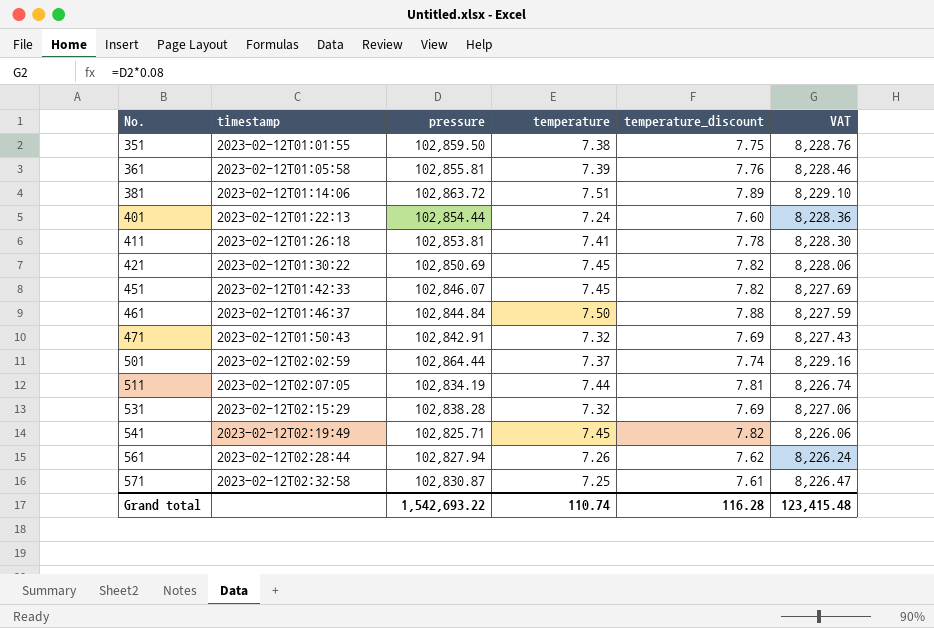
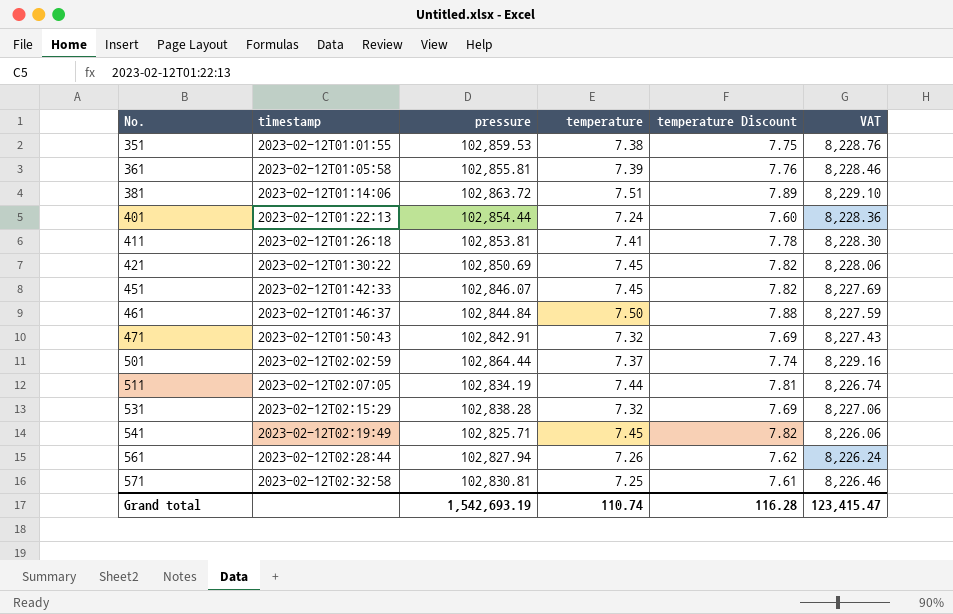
column name: temperature_discount -> temperature Discount
351 | pressure: 102,859.50 -> 102,859.53
571 | pressure: 102,830.87 -> 102,830.81
571 | VAT: 8,226.47 -> 8,226.46
Grand total | pressure: 1,542,693.22 -> 1,542,693.19
Grand total | VAT: 123,415.48 -> 123,415.47

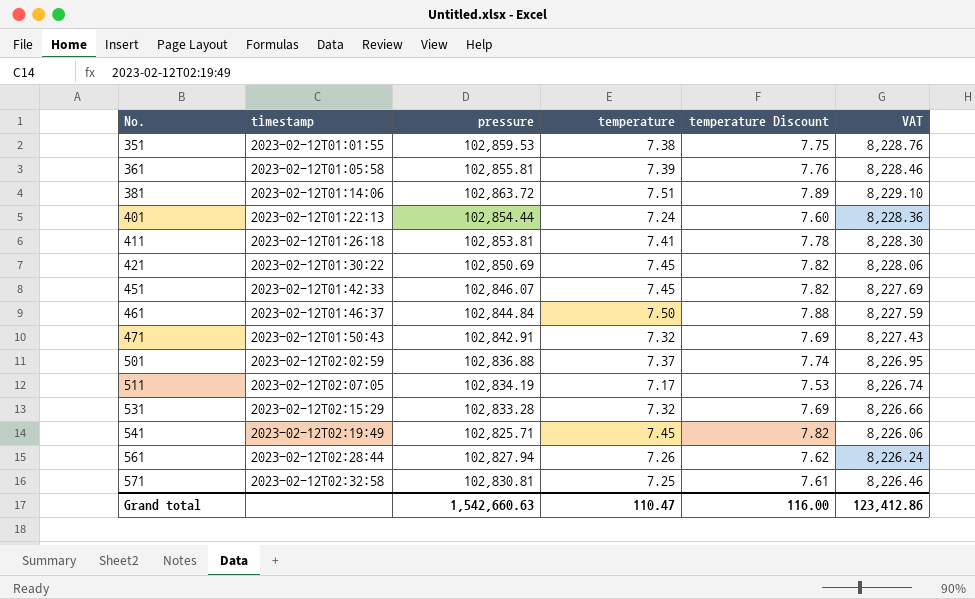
501 | pressure: 102,864.44 -> 102,836.88
501 | VAT: 8,229.16 -> 8,226.95
511 | temperature: 7.44 -> 7.17
511 | temperature Discount: 7.81 -> 7.53
531 | pressure: 102,838.28 -> 102,833.28
531 | VAT: 8,227.06 -> 8,226.66
Grand total | pressure: 1,542,693.19 -> 1,542,660.63
Grand total | temperature: 110.74 -> 110.47
Grand total | temperature Discount: 116.28 -> 116.00
Grand total | VAT: 123,415.47 -> 123,412.86

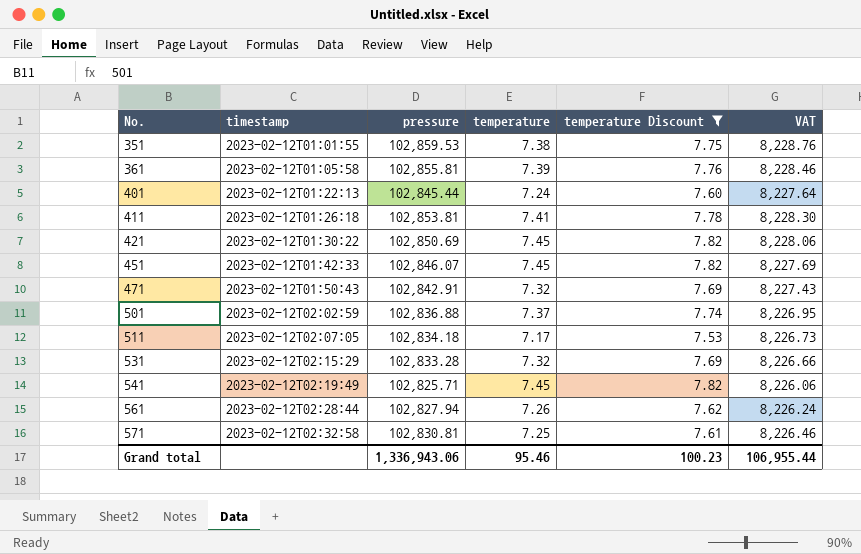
filter: none -> temperature Discount <= 7.82
401 | pressure: 102,854.44 -> 102,845.44
401 | VAT: 8,228.36 -> 8,227.64
511 | pressure: 102,834.19 -> 102,834.18
511 | VAT: 8,226.74 -> 8,226.73
Grand total | pressure: 1,542,660.63 -> 1,336,943.06
Grand total | temperature: 110.47 -> 95.46
Grand total | temperature Discount: 116.00 -> 100.23
Grand total | VAT: 123,412.86 -> 106,955.44

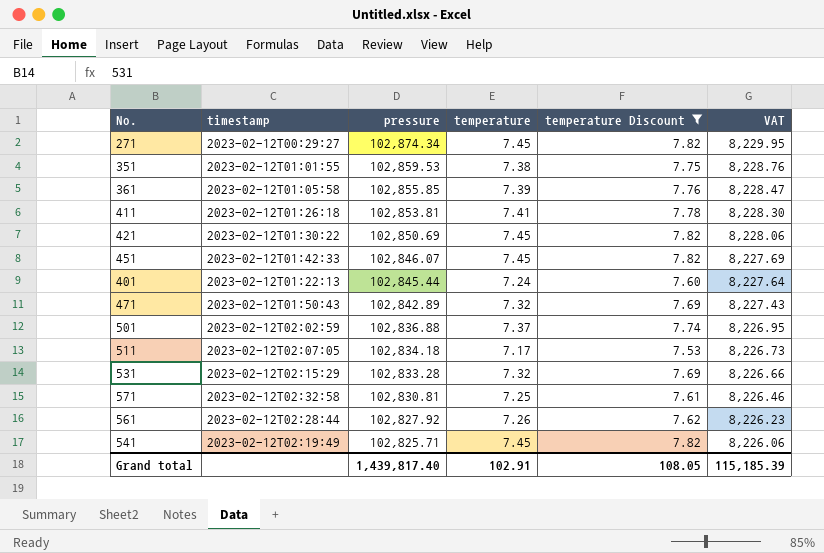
row order: No. ascending -> pressure descending
row 271: none -> 2023-02-12T00:29:27 | 102,874.34 | 7.45 | 7.82 | 8,229.95
361 | pressure: 102,855.81 -> 102,855.85
361 | VAT: 8,228.46 -> 8,228.47
471 | pressure: 102,842.91 -> 102,842.89
561 | pressure: 102,827.94 -> 102,827.92
561 | VAT: 8,226.24 -> 8,226.23
Grand total | pressure: 1,336,943.06 -> 1,439,817.40
Grand total | temperature: 95.46 -> 102.91
Grand total | temperature Discount: 100.23 -> 108.05
Grand total | VAT: 106,955.44 -> 115,185.39

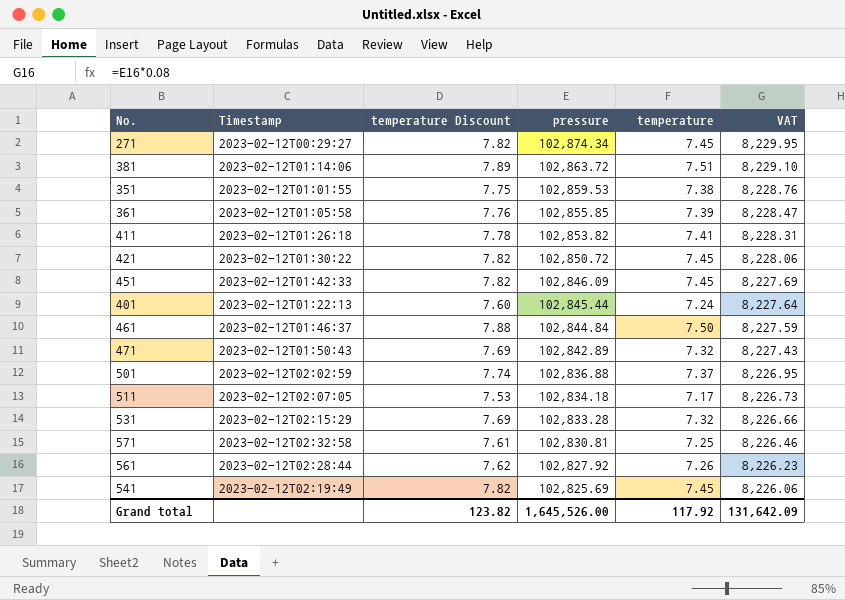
filter: temperature Discount <= 7.82 -> none
column name: timestamp -> Timestamp
column temperature Discount | position: 5 -> 3
411 | pressure: 102,853.81 -> 102,853.82
411 | VAT: 8,228.30 -> 8,228.31
421 | pressure: 102,850.69 -> 102,850.72
451 | pressure: 102,846.07 -> 102,846.09
541 | pressure: 102,825.71 -> 102,825.69
Grand total | temperature Discount: 108.05 -> 123.82
Grand total | pressure: 1,439,817.40 -> 1,645,526.00
Grand total | temperature: 102.91 -> 117.92
Grand total | VAT: 115,185.39 -> 131,642.09

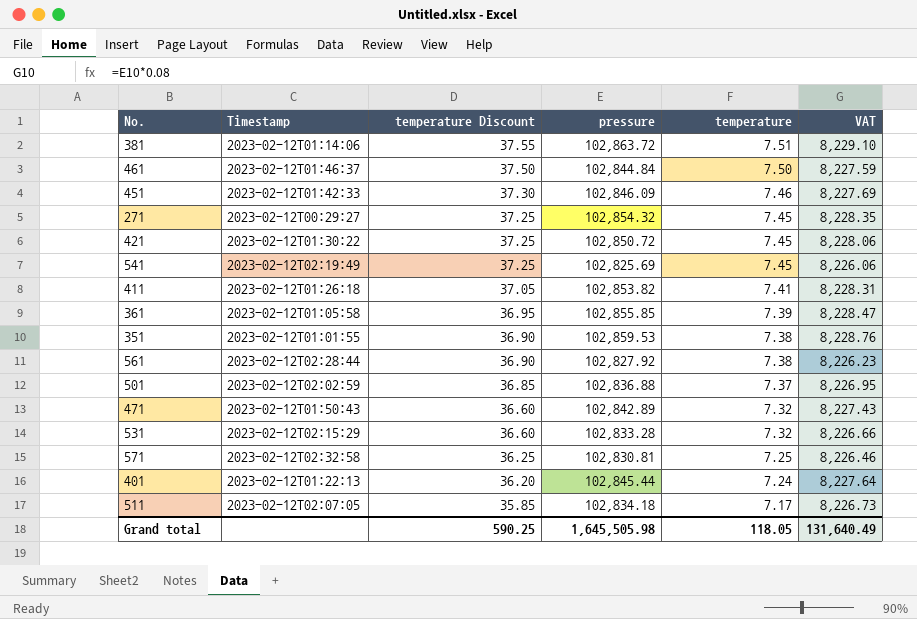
row order: pressure descending -> temperature Discount descending
column temperature Discount | formula: [temperature] * 1.05 -> [temperature] * 5
451 | temperature: 7.45 -> 7.46
271 | pressure: 102,874.34 -> 102,854.32
271 | VAT: 8,229.95 -> 8,228.35
561 | temperature: 7.26 -> 7.38
Grand total | temperature Discount: 123.82 -> 590.25
Grand total | pressure: 1,645,526.00 -> 1,645,505.98
Grand total | temperature: 117.92 -> 118.05
Grand total | VAT: 131,642.09 -> 131,640.49

